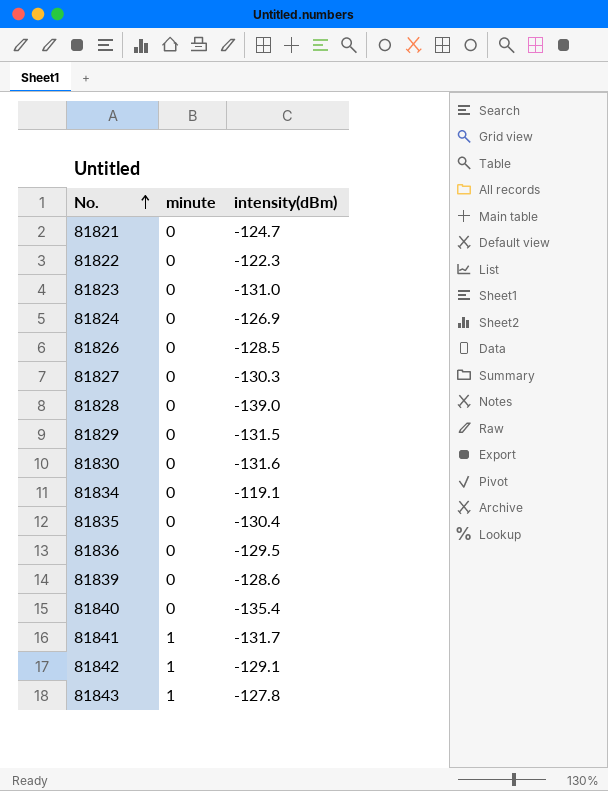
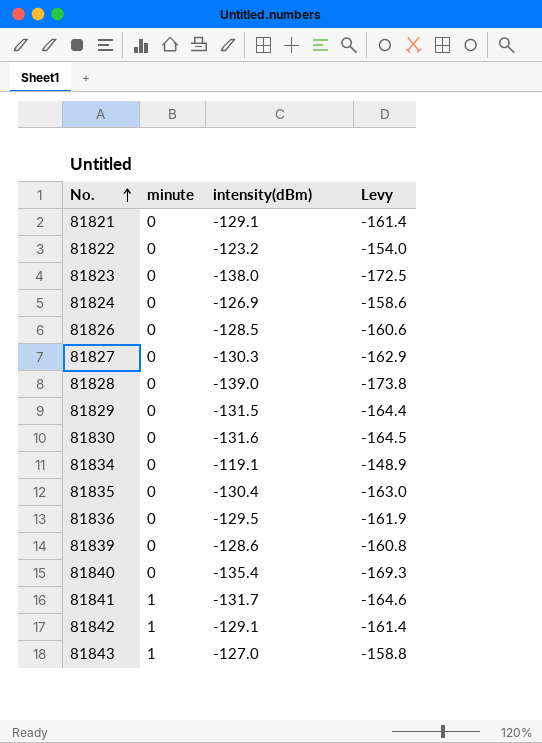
column Levy | formula: none -> [intensity(dBm)] * 1.25
81821 | intensity(dBm): -124.7 -> -129.1
81822 | intensity(dBm): -122.3 -> -123.2
81823 | intensity(dBm): -131.0 -> -138.0
81843 | intensity(dBm): -127.8 -> -127.0

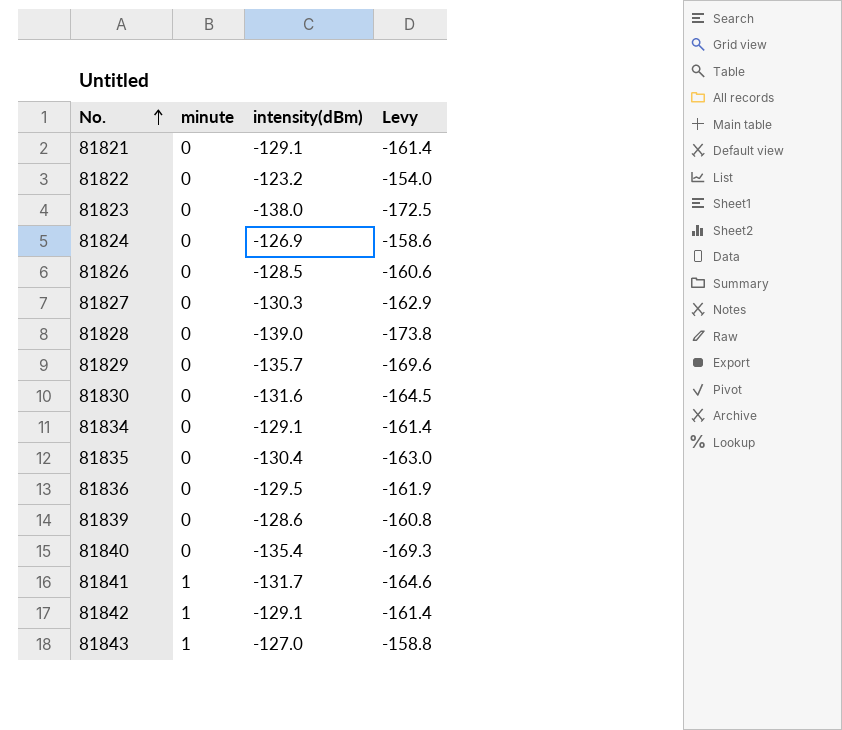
81829 | intensity(dBm): -131.5 -> -135.7
81829 | Levy: -164.4 -> -169.6
81834 | intensity(dBm): -119.1 -> -129.1
81834 | Levy: -148.9 -> -161.4

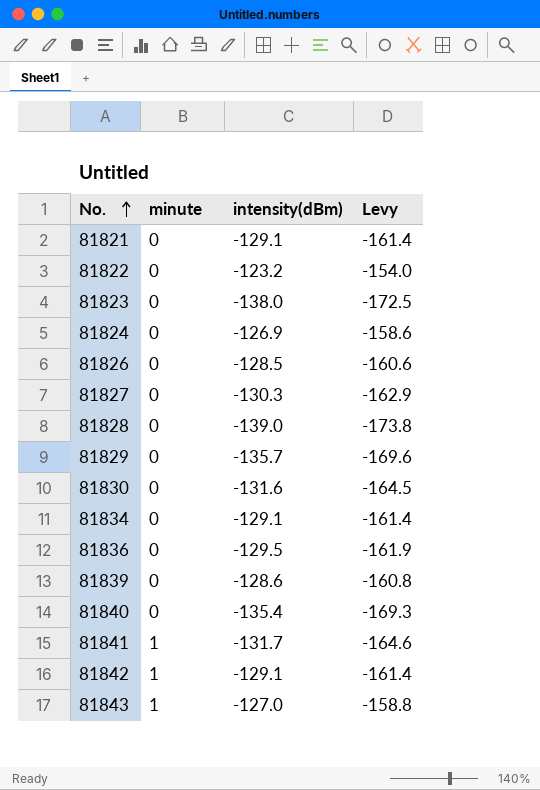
row 81835: 0 | -130.4 | -163.0 -> none

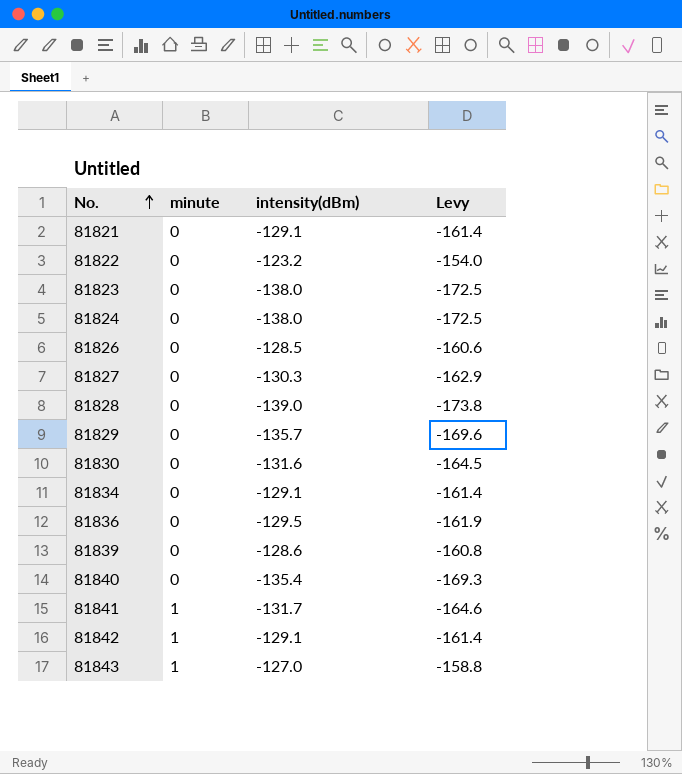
81824 | intensity(dBm): -126.9 -> -138.0
81824 | Levy: -158.6 -> -172.5

